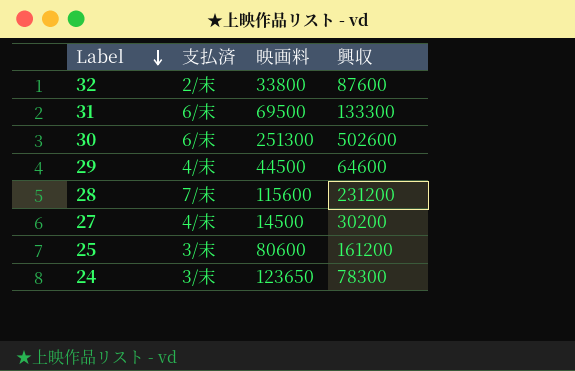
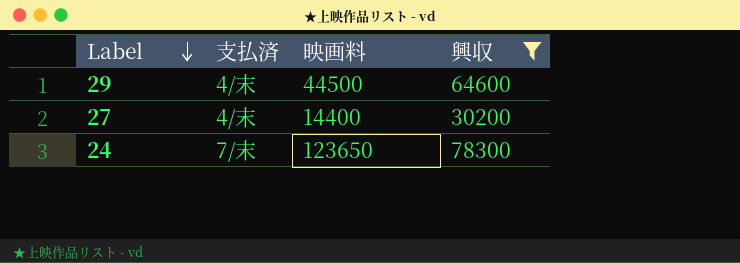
filter: none -> 興収 <= 78300
27 | 映画料: 14500 -> 14400
24 | 支払済: 3/末 -> 7/末

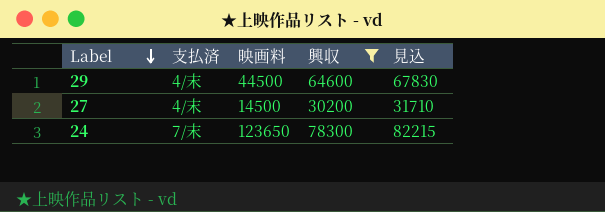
column 見込 | formula: none -> [興収] * 1.05
27 | 映画料: 14400 -> 14500

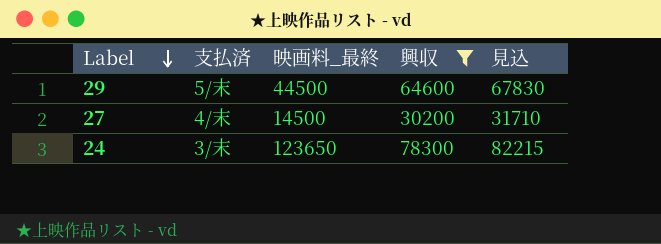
column name: 映画料 -> 映画料_最終
29 | 支払済: 4/末 -> 5/末
24 | 支払済: 7/末 -> 3/末

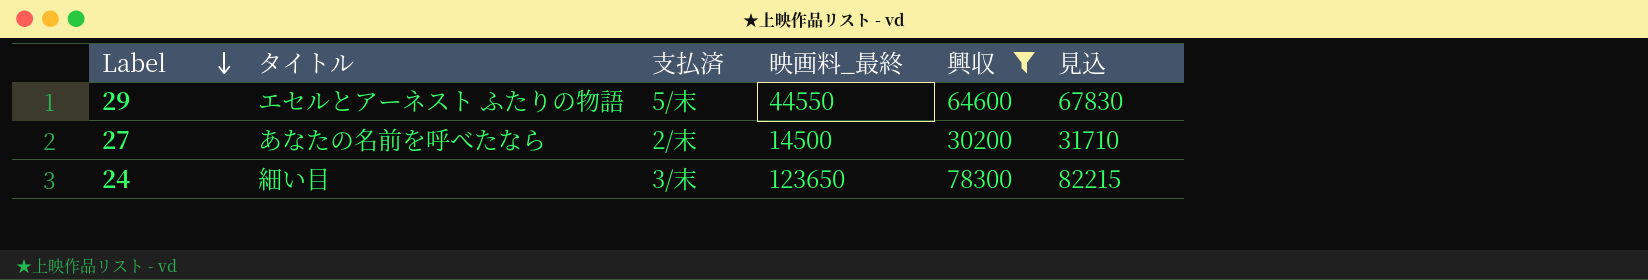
column タイトル | position: none -> 2
29 | 映画料_最終: 44500 -> 44550
27 | 支払済: 4/末 -> 2/末

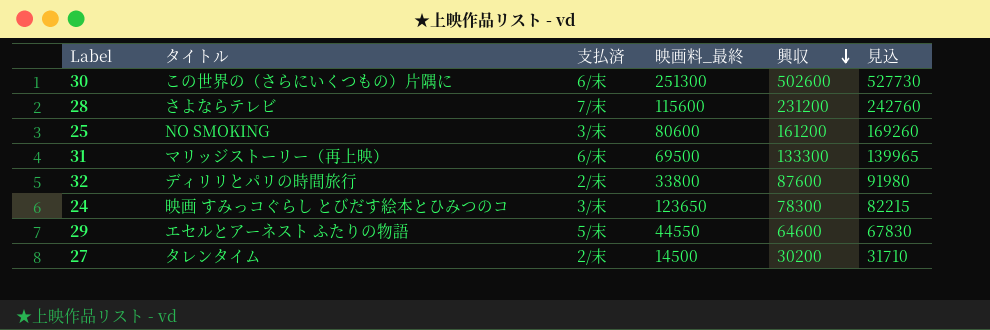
filter: 興収 <= 78300 -> none
row order: Label descending -> 興収 descending
24 | タイトル: 細い目 -> 映画 すみっコぐらし とびだす絵本とひみつのコ
27 | タイトル: あなたの名前を呼べたなら -> タレンタイム

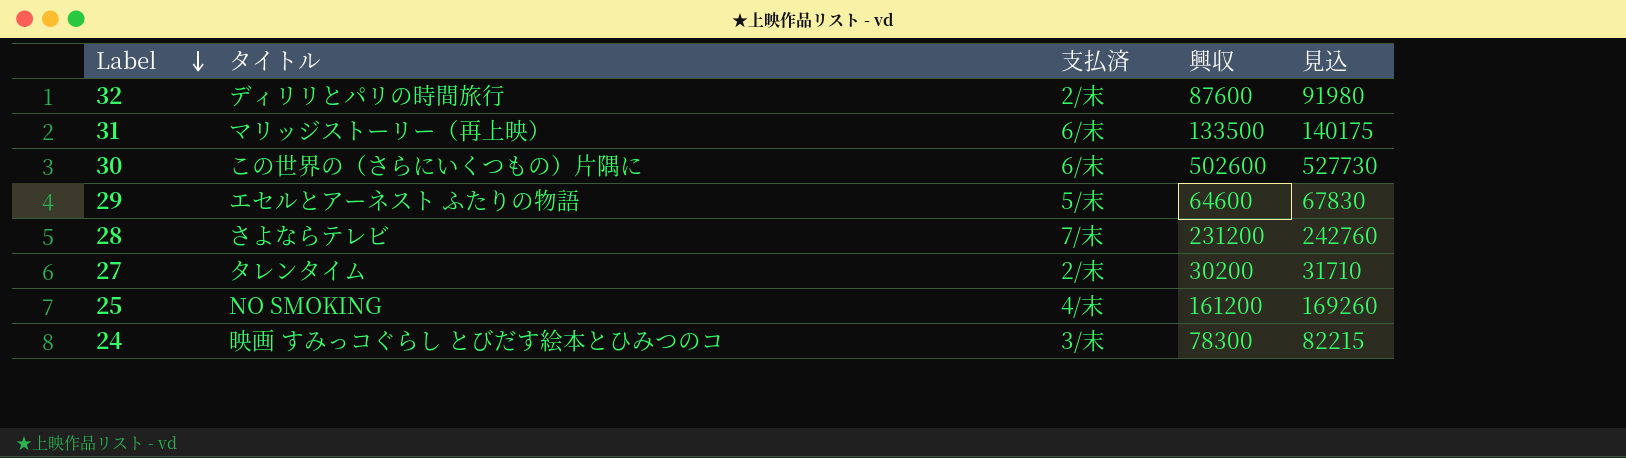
row order: 興収 descending -> Label descending
column 映画料_最終 | position: 4 -> none
31 | 興収: 133300 -> 133500
31 | 見込: 139965 -> 140175
25 | 支払済: 3/末 -> 4/末

